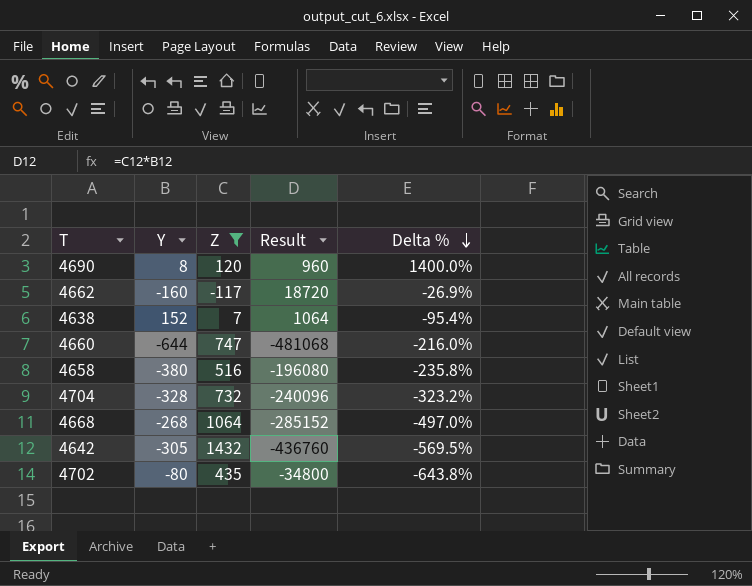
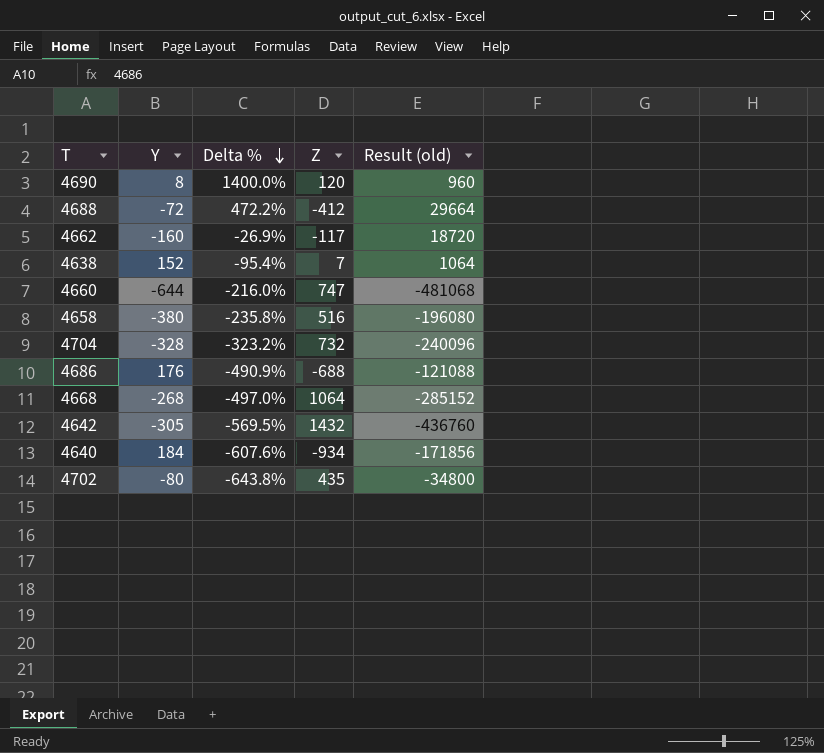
filter: Z >= -117 -> none
column Delta % | position: 5 -> 3
column name: Result -> Result (old)

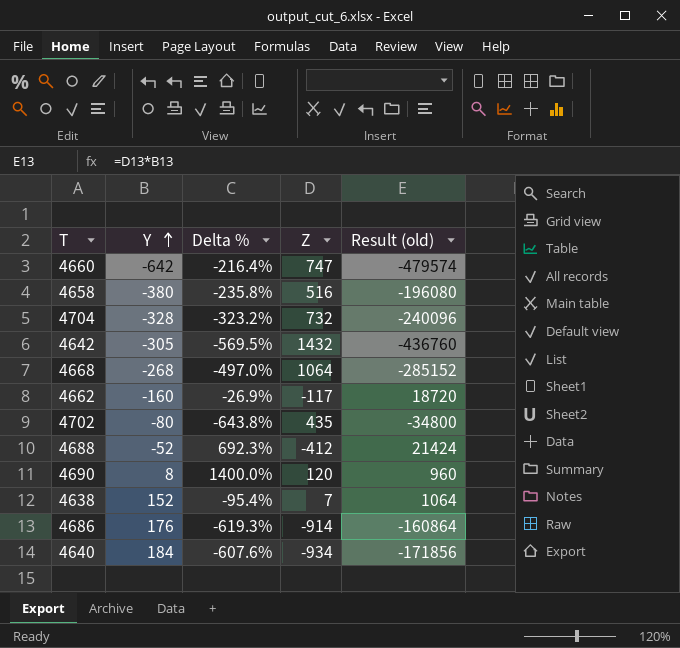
row order: Delta % descending -> Y ascending
4660 | Y: -644 -> -642
4660 | Delta %: -216.0% -> -216.4%
4660 | Result (old): -481068 -> -479574
4688 | Y: -72 -> -52
4688 | Delta %: 472.2% -> 692.3%
4688 | Result (old): 29664 -> 21424
4686 | Delta %: -490.9% -> -619.3%
4686 | Z: -688 -> -914
4686 | Result (old): -121088 -> -160864

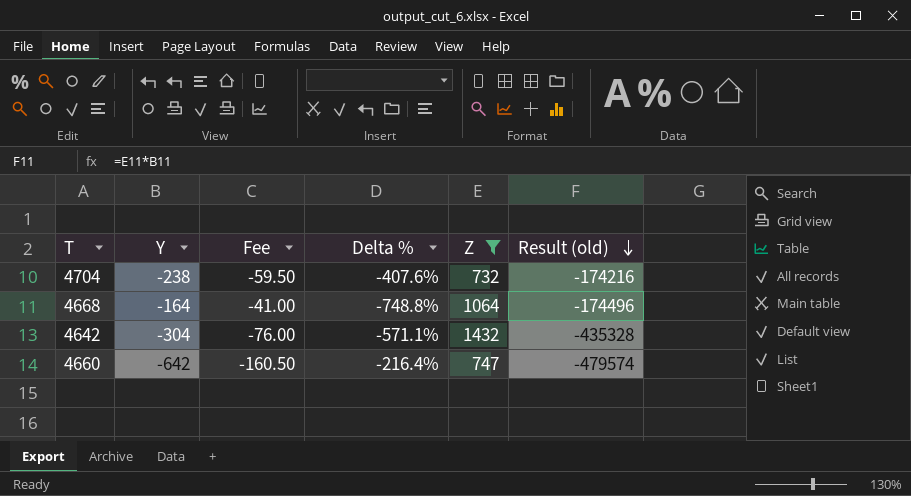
filter: none -> Z >= 732
row order: Y ascending -> Result (old) descending
column Fee | formula: none -> [Y] * 0.25
4704 | Y: -328 -> -238
4704 | Delta %: -323.2% -> -407.6%
4704 | Result (old): -240096 -> -174216
4668 | Y: -268 -> -164
4668 | Delta %: -497.0% -> -748.8%
4668 | Result (old): -285152 -> -174496
4642 | Y: -305 -> -304
4642 | Delta %: -569.5% -> -571.1%
4642 | Result (old): -436760 -> -435328

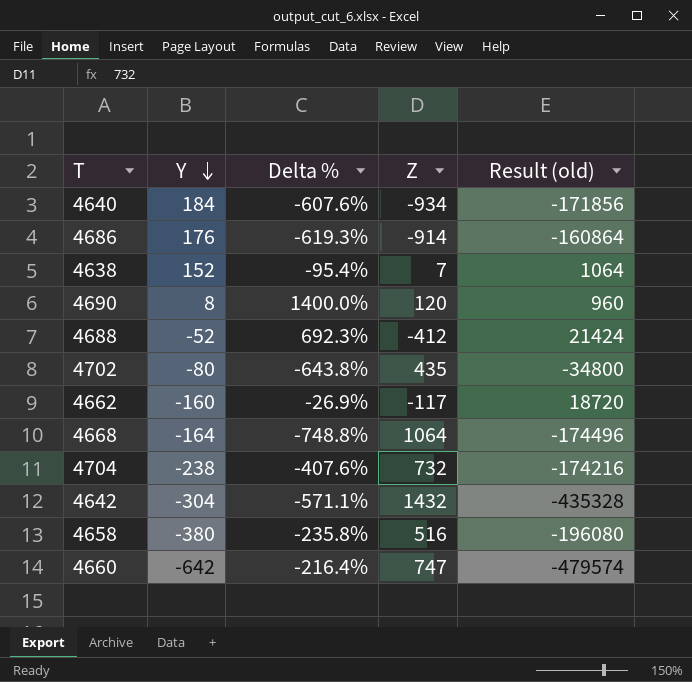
filter: Z >= 732 -> none
row order: Result (old) descending -> Y descending
column Fee | formula: [Y] * 0.25 -> none

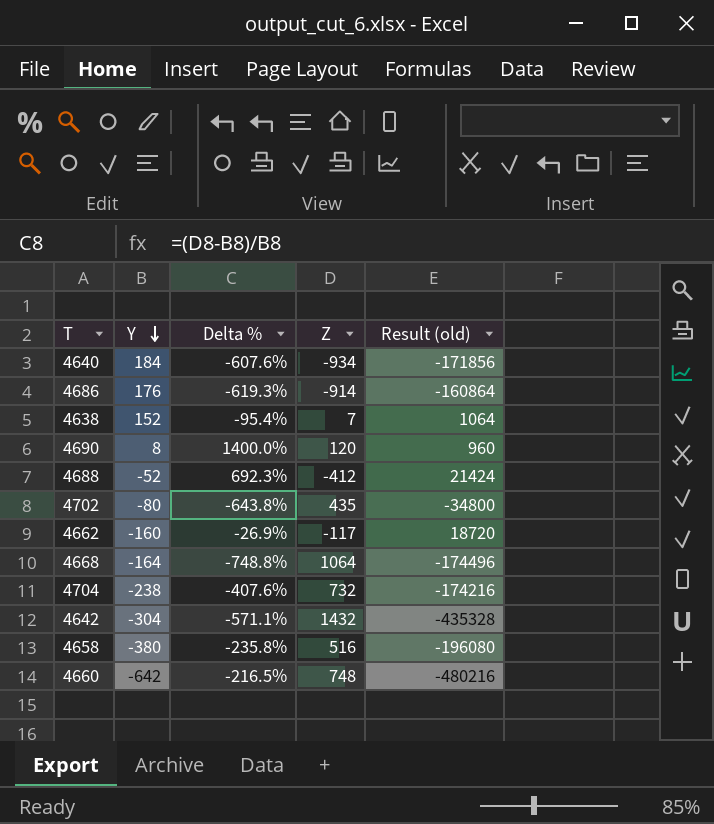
4660 | Delta %: -216.4% -> -216.5%
4660 | Z: 747 -> 748
4660 | Result (old): -479574 -> -480216

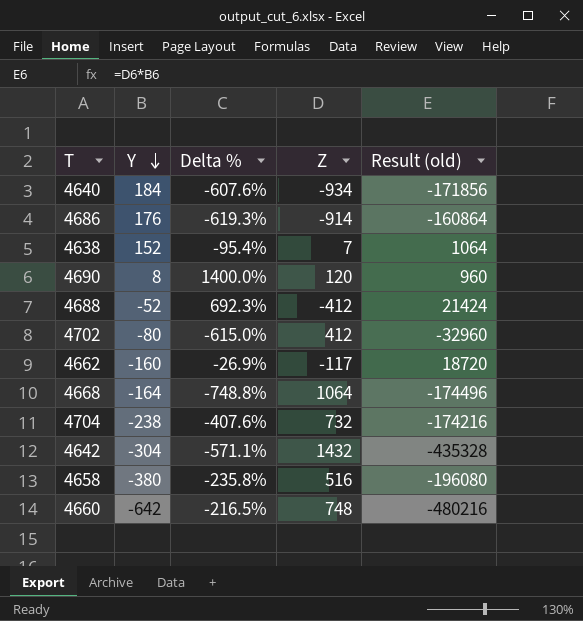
4702 | Delta %: -643.8% -> -615.0%
4702 | Z: 435 -> 412
4702 | Result (old): -34800 -> -32960

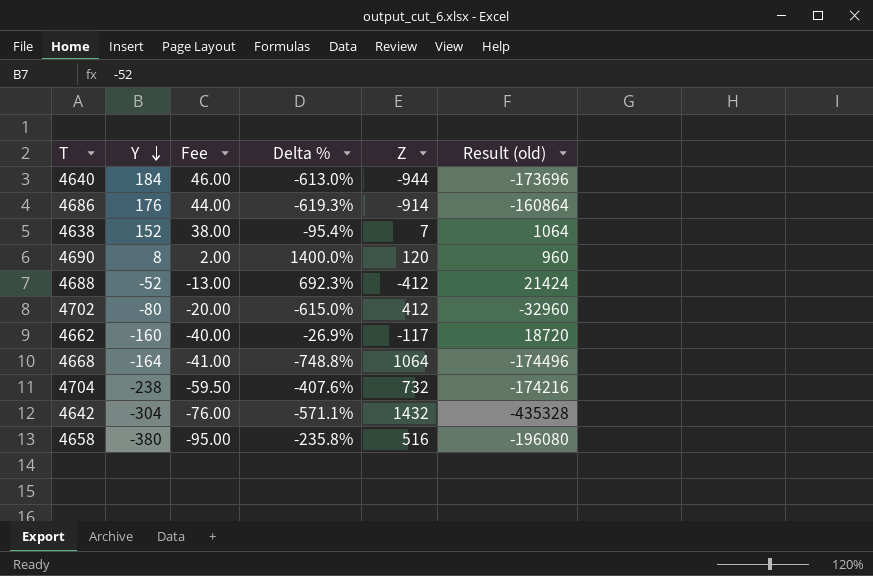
column Fee | formula: none -> [Y] * 0.25
row 4660: -642 | -216.5% | 748 | -480216 -> none
4640 | Delta %: -607.6% -> -613.0%
4640 | Z: -934 -> -944
4640 | Result (old): -171856 -> -173696

